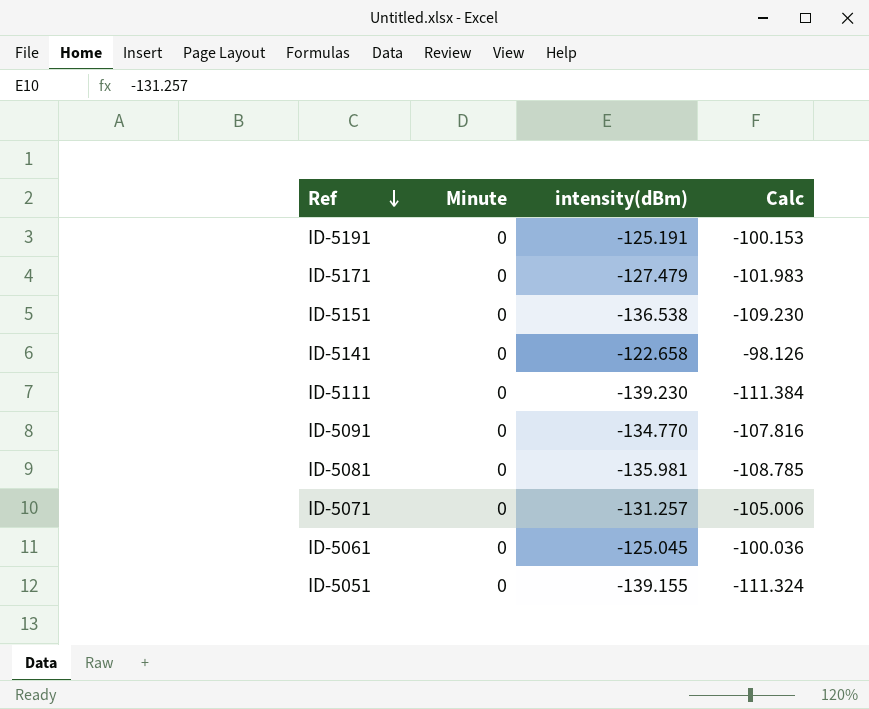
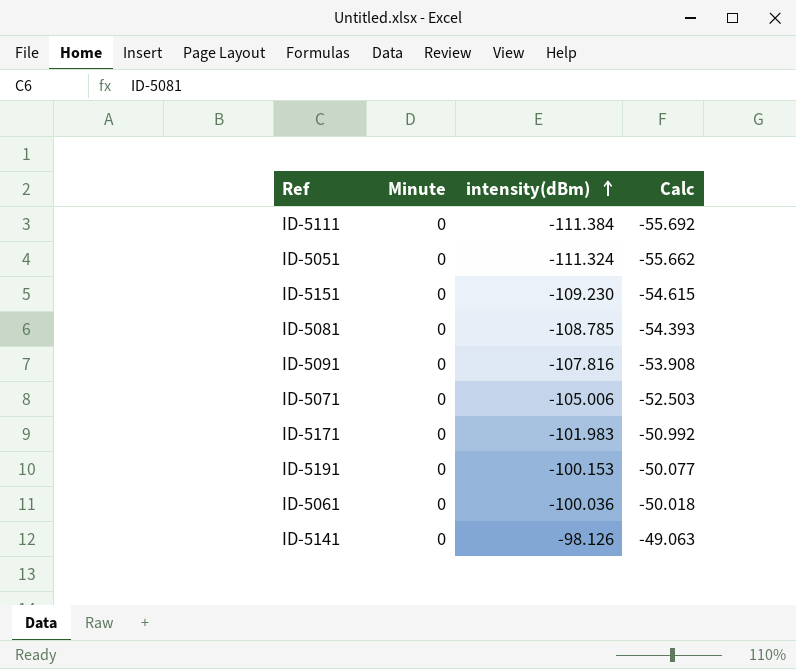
row order: Ref descending -> intensity(dBm) ascending
column Calc | formula: [intensity(dBm)] * 0.8 -> [intensity(dBm)] * 0.5
ID-5111 | intensity(dBm): -139.230 -> -111.384
ID-5051 | intensity(dBm): -139.155 -> -111.324
ID-5151 | intensity(dBm): -136.538 -> -109.230
ID-5081 | intensity(dBm): -135.981 -> -108.785
ID-5091 | intensity(dBm): -134.770 -> -107.816
ID-5071 | intensity(dBm): -131.257 -> -105.006
ID-5171 | intensity(dBm): -127.479 -> -101.983
ID-5191 | intensity(dBm): -125.191 -> -100.153
ID-5061 | intensity(dBm): -125.045 -> -100.036
ID-5141 | intensity(dBm): -122.658 -> -98.126

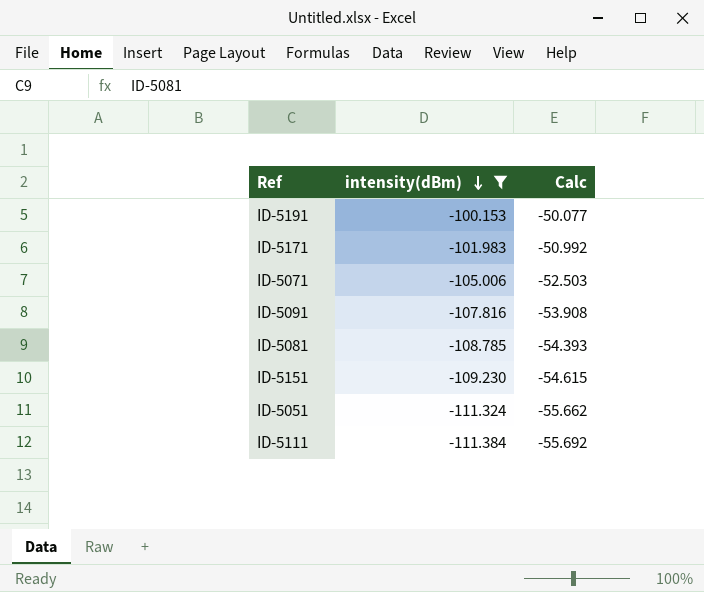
filter: none -> intensity(dBm) <= -100.153
row order: intensity(dBm) ascending -> intensity(dBm) descending
column Minute | position: 2 -> none

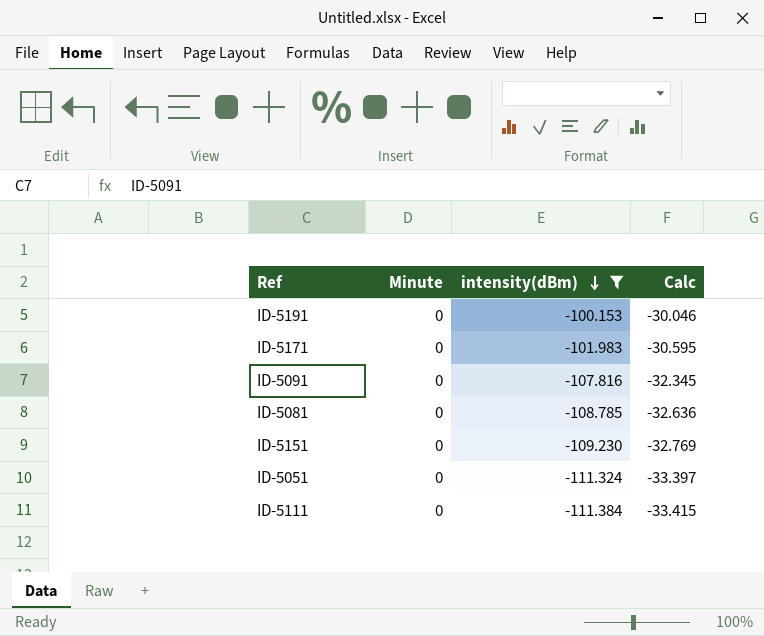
column Minute | position: none -> 2
column Calc | formula: [intensity(dBm)] * 0.5 -> [intensity(dBm)] * 0.3
row ID-5071: -105.006 | -52.503 -> none

